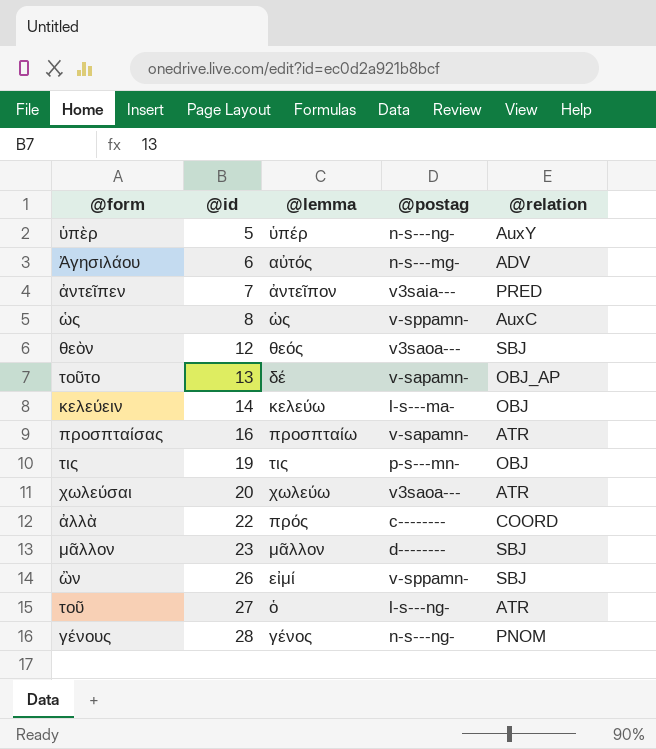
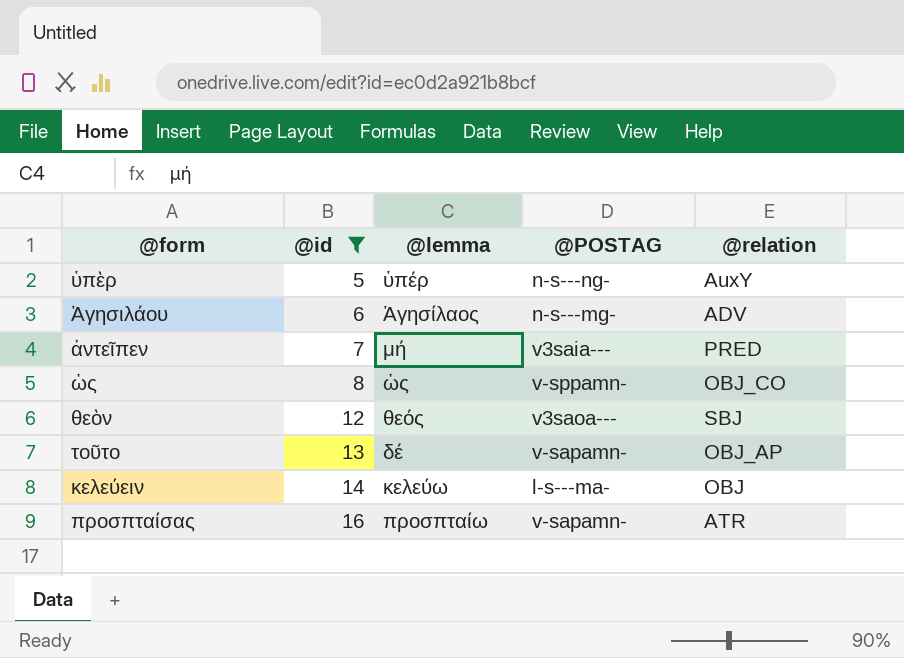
filter: none -> @id <= 16
column name: @postag -> @POSTAG
Ἀγησιλάου | @lemma: αὐτός -> Ἀγησίλαος
ἀντεῖπεν | @lemma: ἀντεῖπον -> μή
ὡς | @relation: AuxC -> OBJ_CO

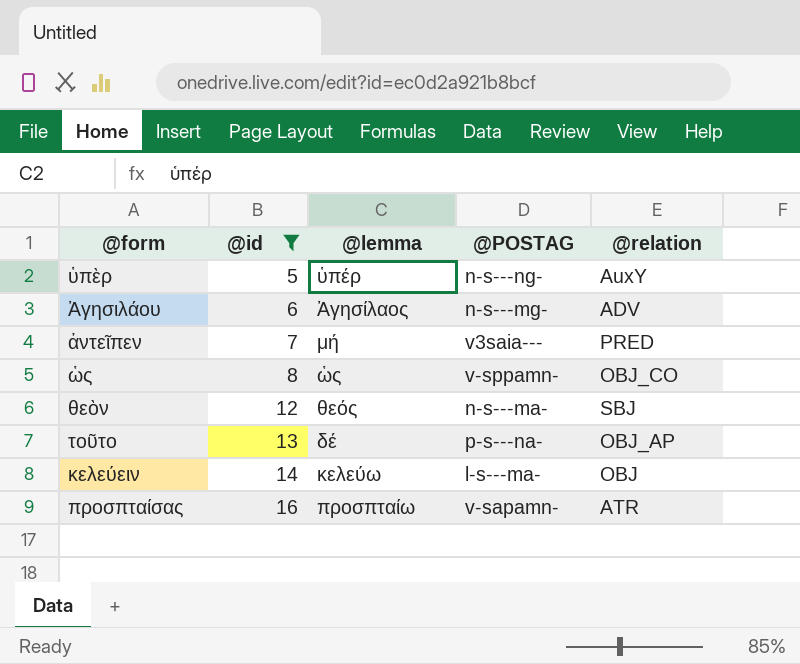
θεὸν | @POSTAG: v3saoa--- -> n-s---ma-
τοῦτο | @POSTAG: v-sapamn- -> p-s---na-

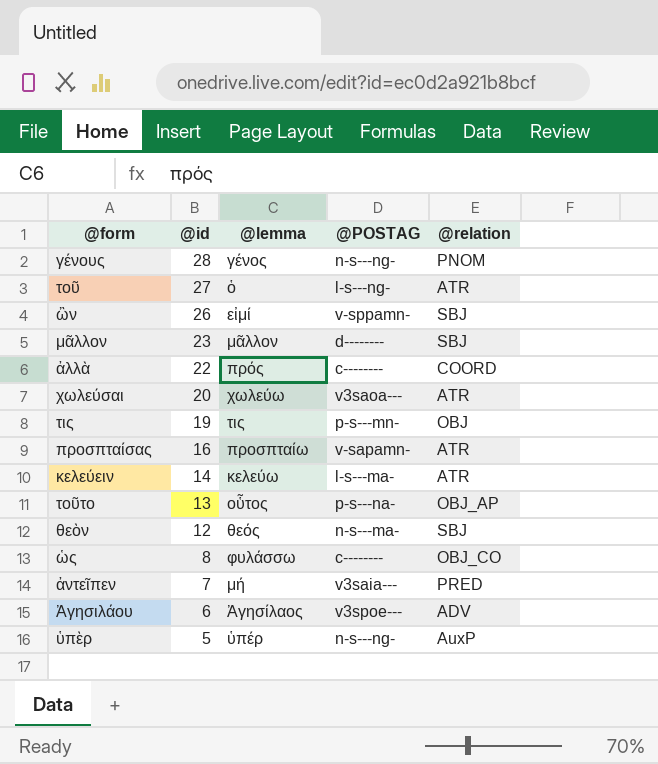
filter: @id <= 16 -> none
row order: @id ascending -> @id descending
κελεύειν | @relation: OBJ -> ATR
τοῦτο | @lemma: δέ -> οὗτος
ὡς | @lemma: ὡς -> φυλάσσω
ὡς | @POSTAG: v-sppamn- -> c--------
Ἀγησιλάου | @POSTAG: n-s---mg- -> v3spoe---
ὑπὲρ | @relation: AuxY -> AuxP

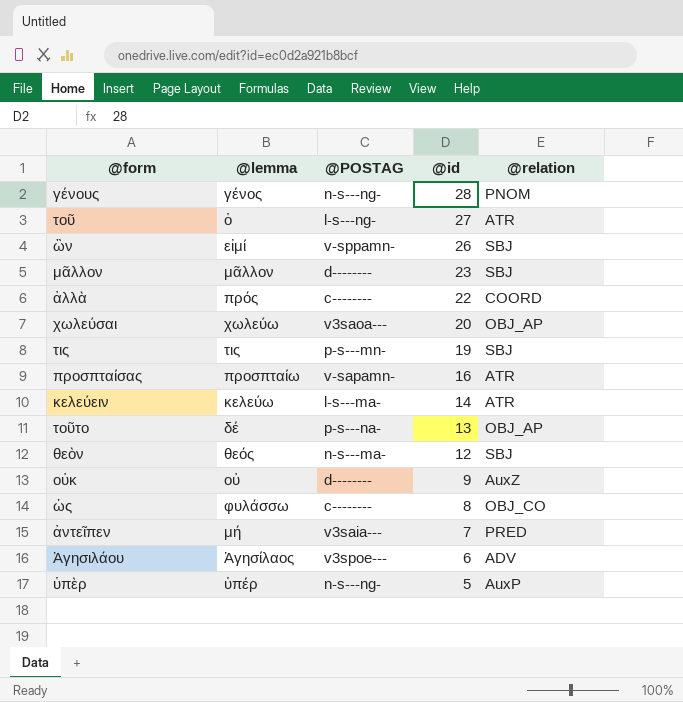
column @id | position: 2 -> 4
χωλεύσαι | @relation: ATR -> OBJ_AP
τις | @relation: OBJ -> SBJ
τοῦτο | @lemma: οὗτος -> δέ
row οὐκ: none -> οὐ | d-------- | 9 | AuxZ

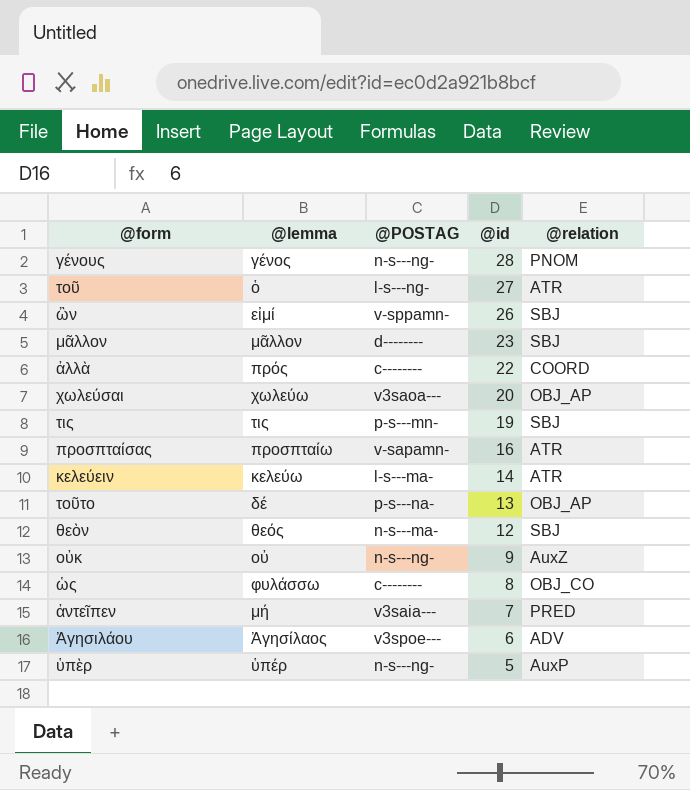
οὐκ | @POSTAG: d-------- -> n-s---ng-

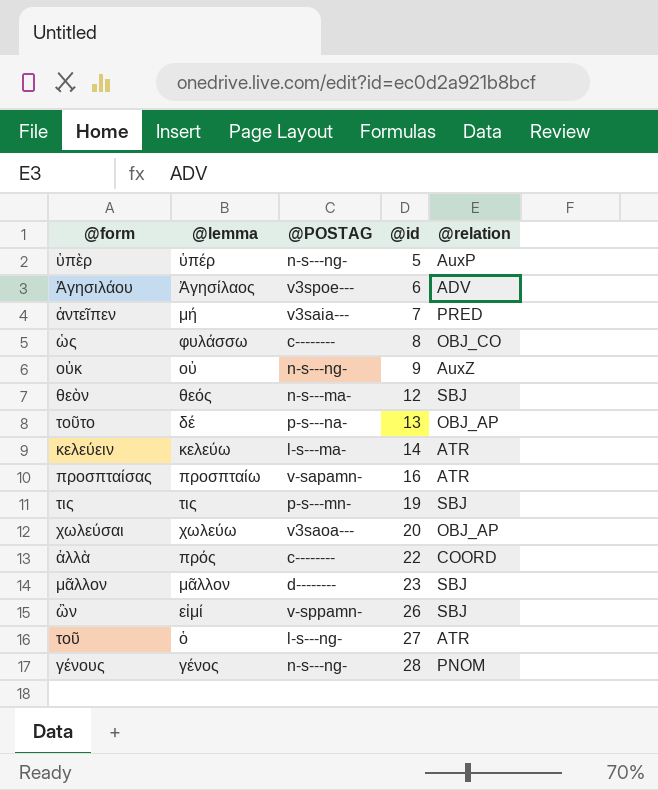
row order: @id descending -> @id ascending

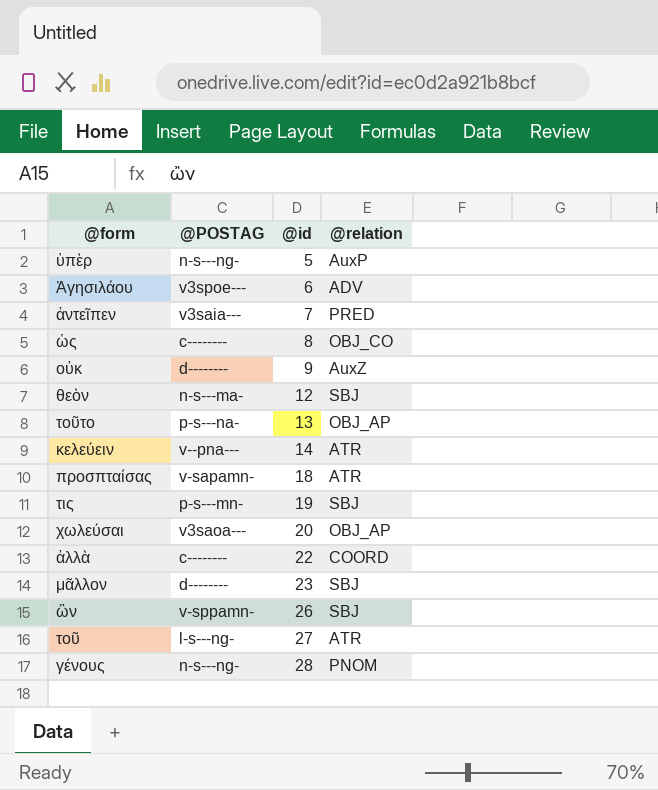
column @lemma | position: 2 -> none
οὐκ | @POSTAG: n-s---ng- -> d--------
κελεύειν | @POSTAG: l-s---ma- -> v--pna---
προσπταίσας | @id: 16 -> 18

